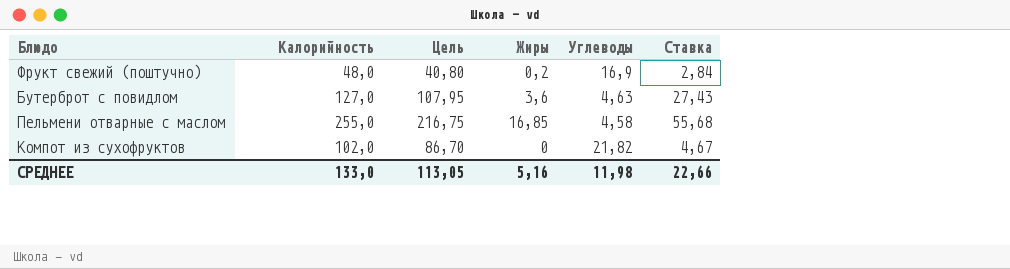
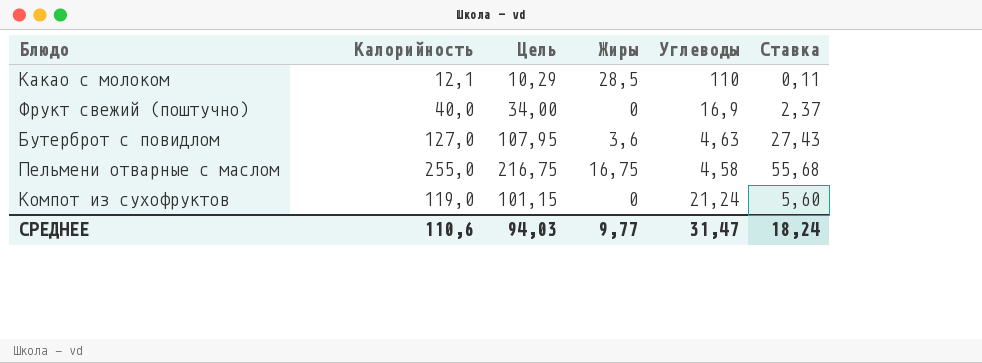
row Какао с молоком: none -> 12,1 | 10,29 | 28,5 | 110 | 0,11
Фрукт свежий (поштучно) | Калорийность: 48,0 -> 40,0
Фрукт свежий (поштучно) | Цель: 40,80 -> 34,00
Фрукт свежий (поштучно) | Жиры: 0,2 -> 0
Фрукт свежий (поштучно) | Ставка: 2,84 -> 2,37
Пельмени отварные с маслом | Жиры: 16,85 -> 16,75
Компот из сухофруктов | Калорийность: 102,0 -> 119,0
Компот из сухофруктов | Цель: 86,70 -> 101,15
Компот из сухофруктов | Углеводы: 21,82 -> 21,24
Компот из сухофруктов | Ставка: 4,67 -> 5,60
СРЕДНЕЕ | Калорийность: 133,0 -> 110,6
СРЕДНЕЕ | Цель: 113,05 -> 94,03
СРЕДНЕЕ | Жиры: 5,16 -> 9,77
СРЕДНЕЕ | Углеводы: 11,98 -> 31,47
СРЕДНЕЕ | Ставка: 22,66 -> 18,24

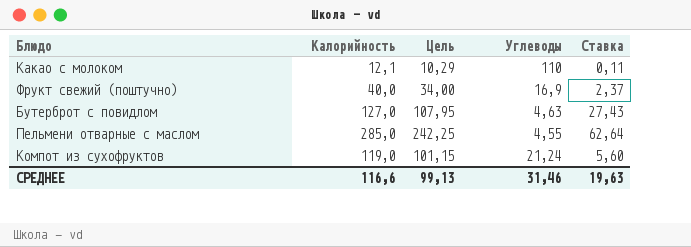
column Жиры | position: 4 -> none
Пельмени отварные с маслом | Калорийность: 255,0 -> 285,0
Пельмени отварные с маслом | Цель: 216,75 -> 242,25
Пельмени отварные с маслом | Углеводы: 4,58 -> 4,55
Пельмени отварные с маслом | Ставка: 55,68 -> 62,64
СРЕДНЕЕ | Калорийность: 110,6 -> 116,6
СРЕДНЕЕ | Цель: 94,03 -> 99,13
СРЕДНЕЕ | Углеводы: 31,47 -> 31,46
СРЕДНЕЕ | Ставка: 18,24 -> 19,63

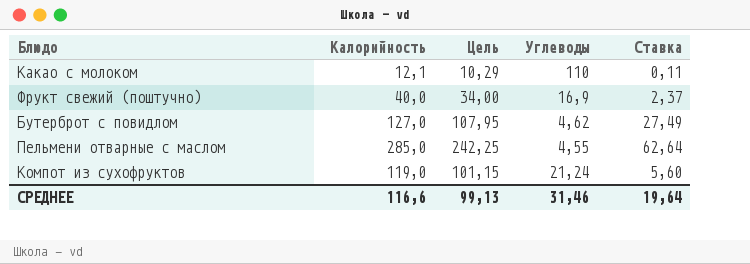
Бутерброт с повидлом | Углеводы: 4,63 -> 4,62
Бутерброт с повидлом | Ставка: 27,43 -> 27,49
СРЕДНЕЕ | Ставка: 19,63 -> 19,64

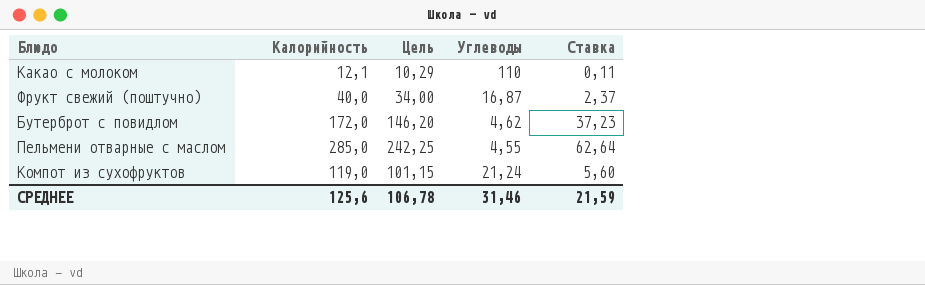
Фрукт свежий (поштучно) | Углеводы: 16,9 -> 16,87
Бутерброт с повидлом | Калорийность: 127,0 -> 172,0
Бутерброт с повидлом | Цель: 107,95 -> 146,20
Бутерброт с повидлом | Ставка: 27,49 -> 37,23
СРЕДНЕЕ | Калорийность: 116,6 -> 125,6
СРЕДНЕЕ | Цель: 99,13 -> 106,78
СРЕДНЕЕ | Ставка: 19,64 -> 21,59

